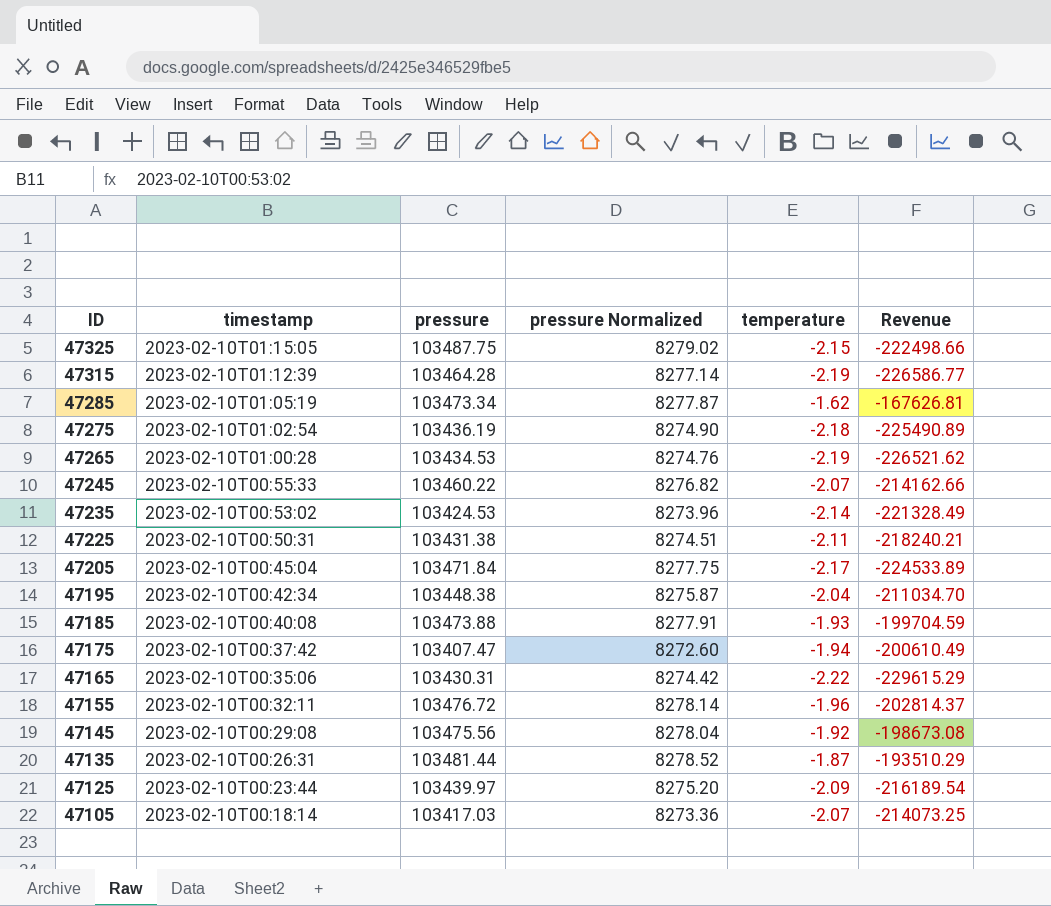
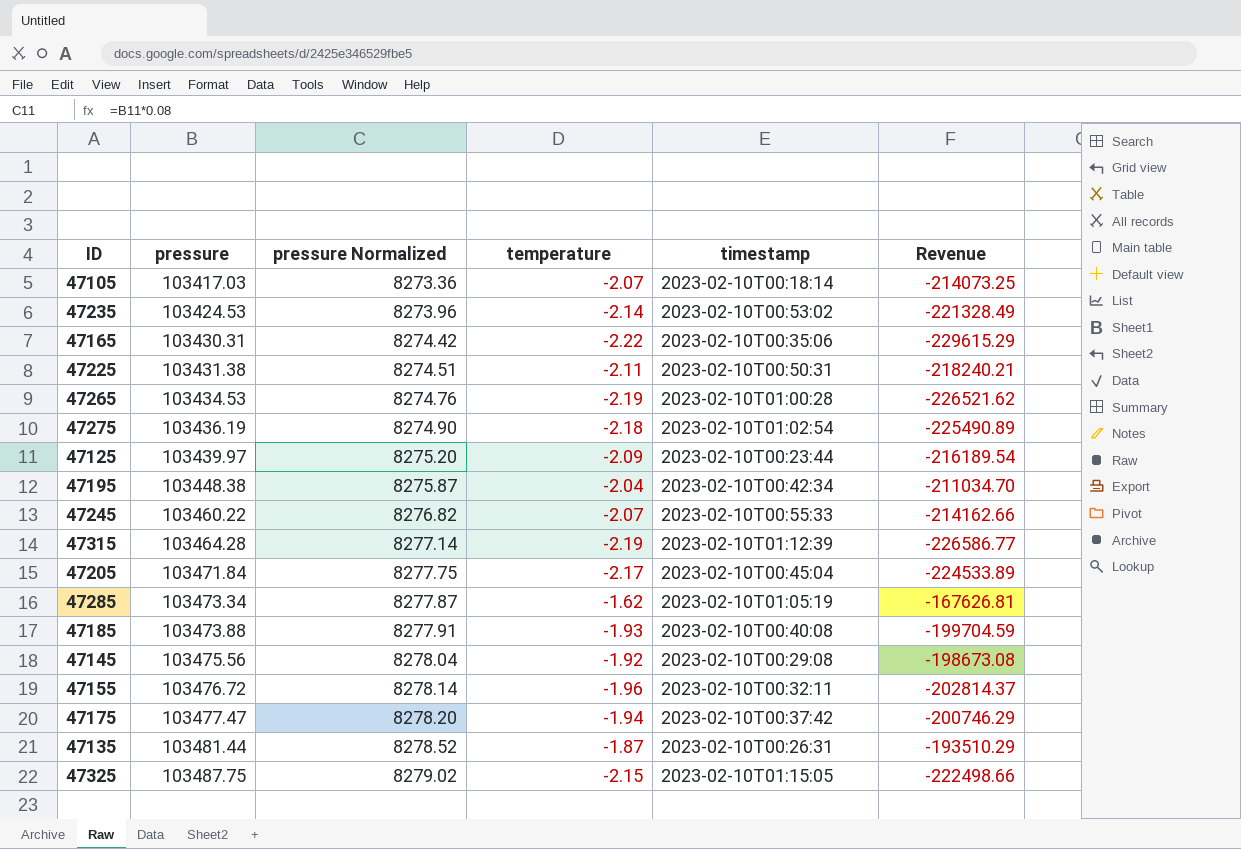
row order: ID descending -> pressure ascending
column timestamp | position: 2 -> 5
47175 | pressure: 103407.47 -> 103477.47
47175 | pressure Normalized: 8272.60 -> 8278.20
47175 | Revenue: -200610.49 -> -200746.29

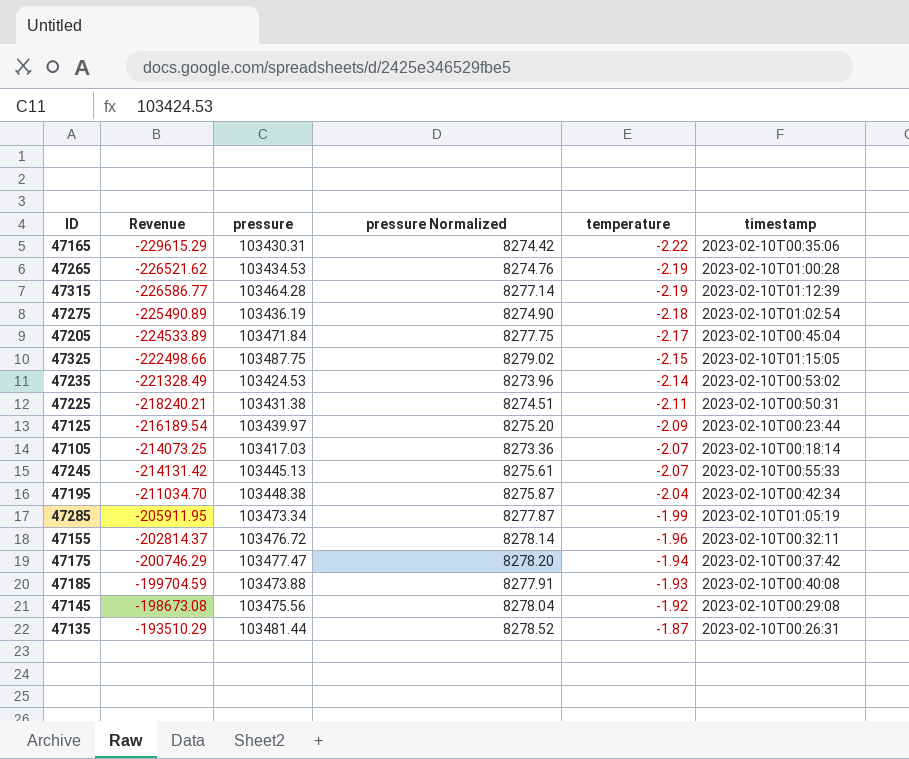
row order: pressure ascending -> temperature ascending
column Revenue | position: 6 -> 2
47245 | Revenue: -214162.66 -> -214131.42
47245 | pressure: 103460.22 -> 103445.13
47245 | pressure Normalized: 8276.82 -> 8275.61
47285 | Revenue: -167626.81 -> -205911.95
47285 | temperature: -1.62 -> -1.99

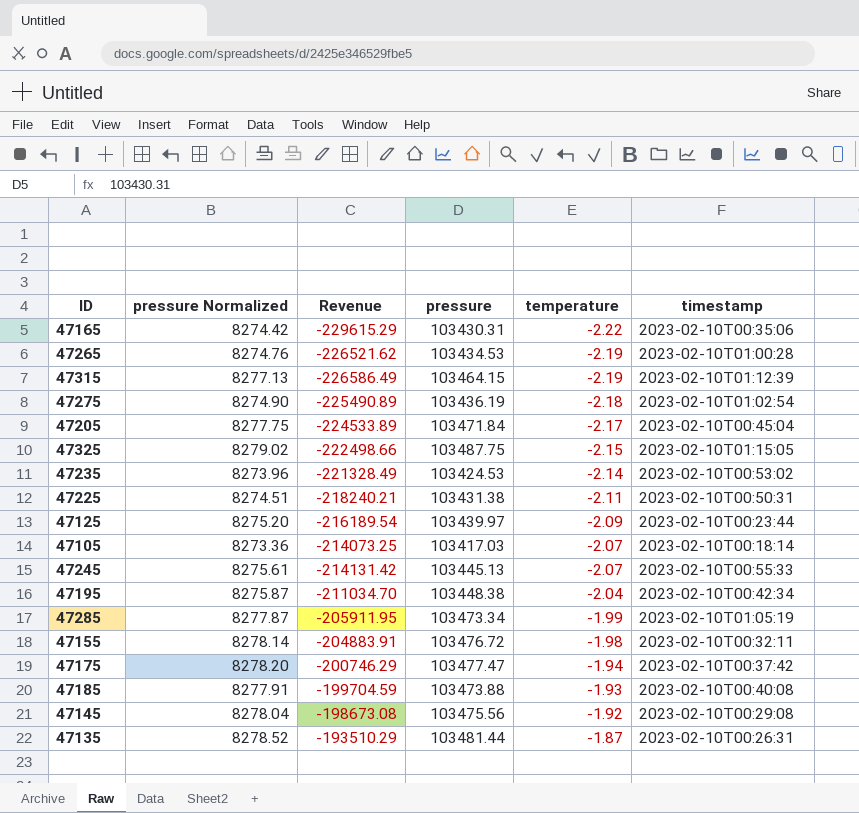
column pressure Normalized | position: 4 -> 2
47315 | pressure Normalized: 8277.14 -> 8277.13
47315 | Revenue: -226586.77 -> -226586.49
47315 | pressure: 103464.28 -> 103464.15
47155 | Revenue: -202814.37 -> -204883.91
47155 | temperature: -1.96 -> -1.98

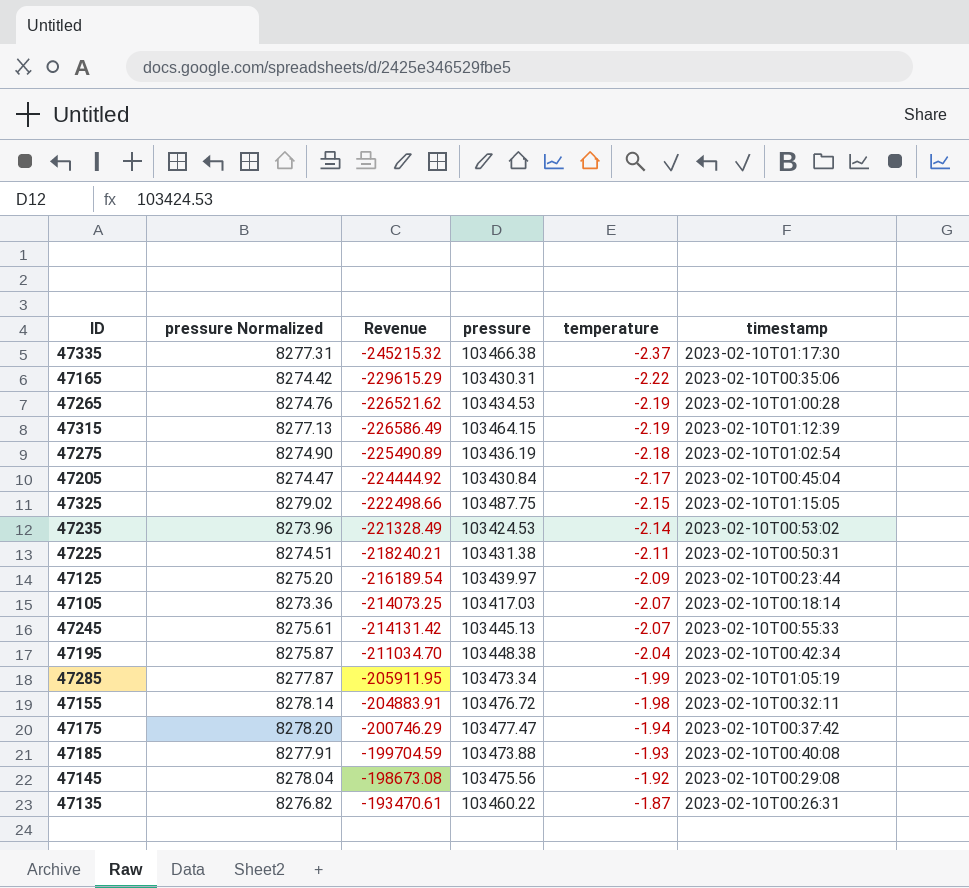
row 47335: none -> 8277.31 | -245215.32 | 103466.38 | -2.37 | 2023-02-10T01:17:30
47205 | pressure Normalized: 8277.75 -> 8274.47
47205 | Revenue: -224533.89 -> -224444.92
47205 | pressure: 103471.84 -> 103430.84
47135 | pressure Normalized: 8278.52 -> 8276.82
47135 | Revenue: -193510.29 -> -193470.61
47135 | pressure: 103481.44 -> 103460.22

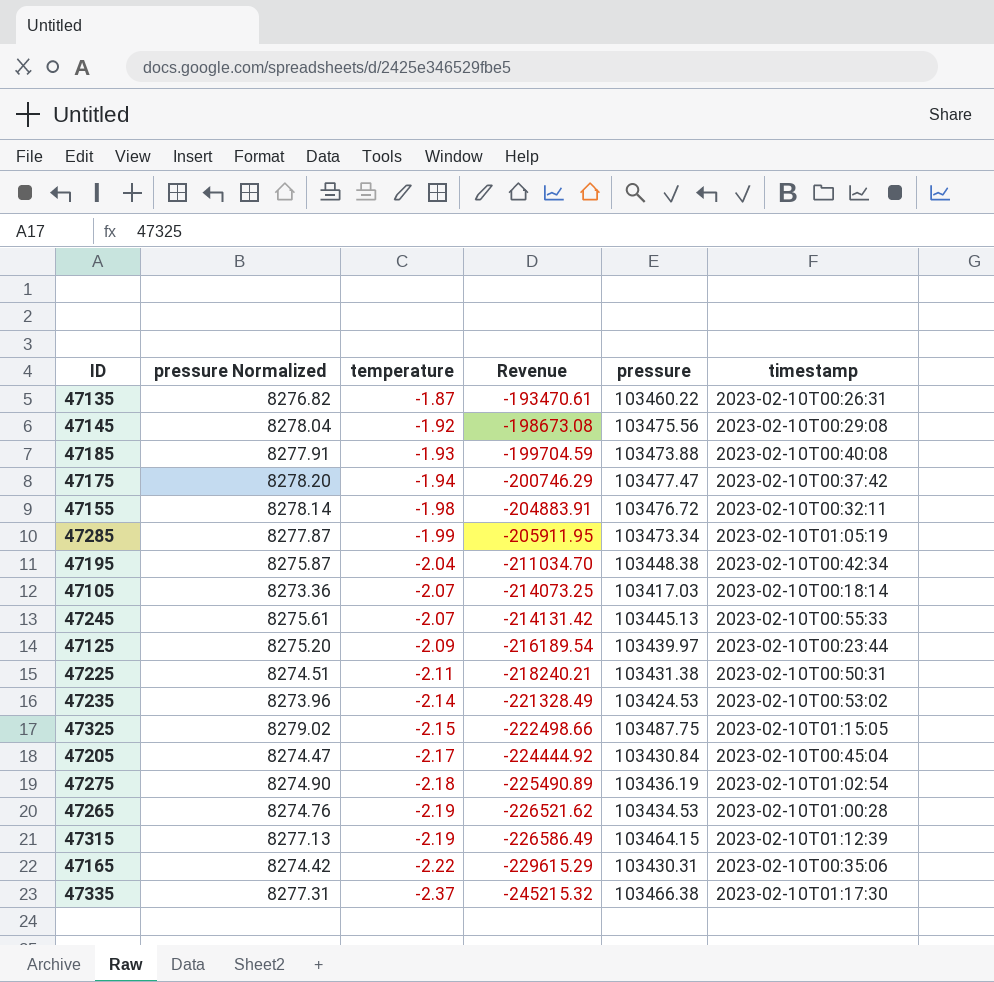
row order: temperature ascending -> temperature descending
column temperature | position: 5 -> 3

